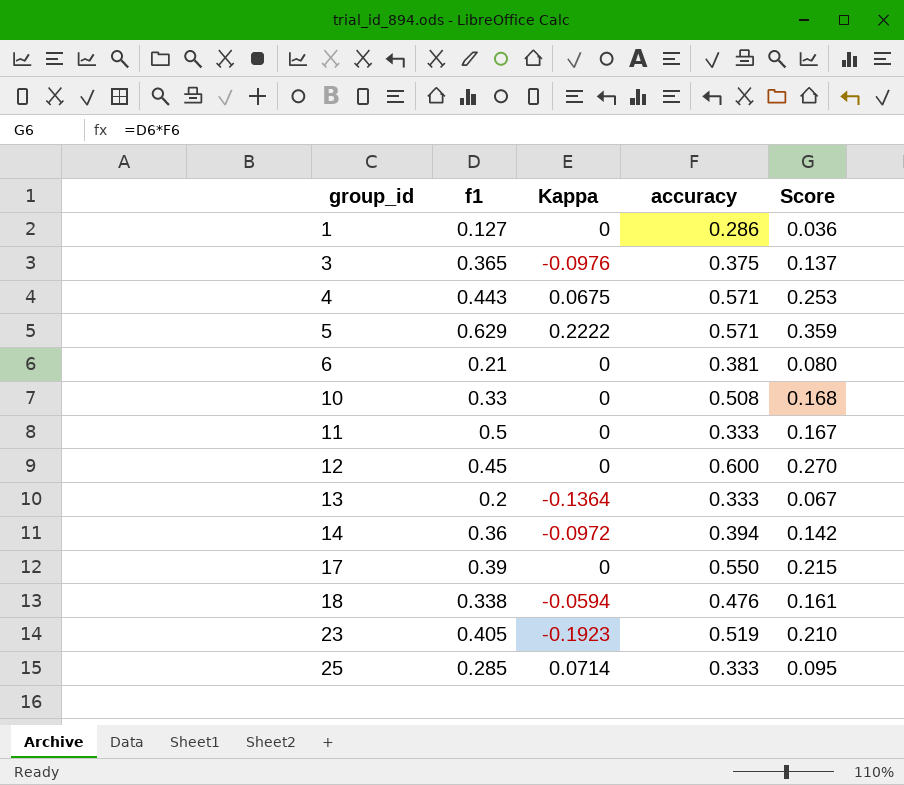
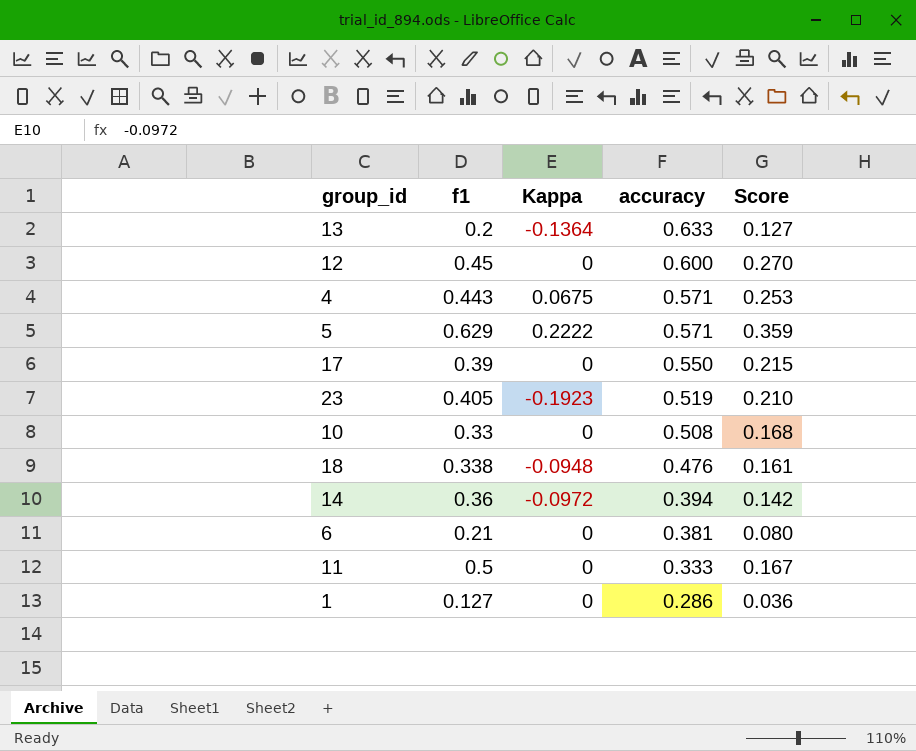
row order: group_id ascending -> accuracy descending
row 3: 0.365 | -0.0976 | 0.375 | 0.137 -> none
row 25: 0.285 | 0.0714 | 0.333 | 0.095 -> none
13 | accuracy: 0.333 -> 0.633
13 | Score: 0.067 -> 0.127
18 | Kappa: -0.0594 -> -0.0948

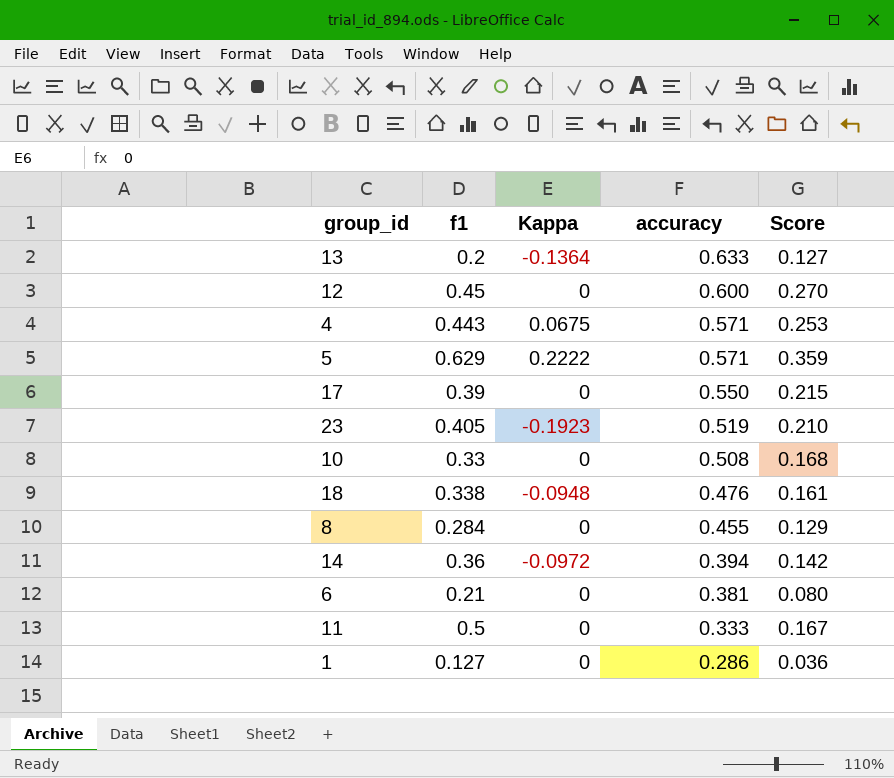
row 8: none -> 0.284 | 0 | 0.455 | 0.129

